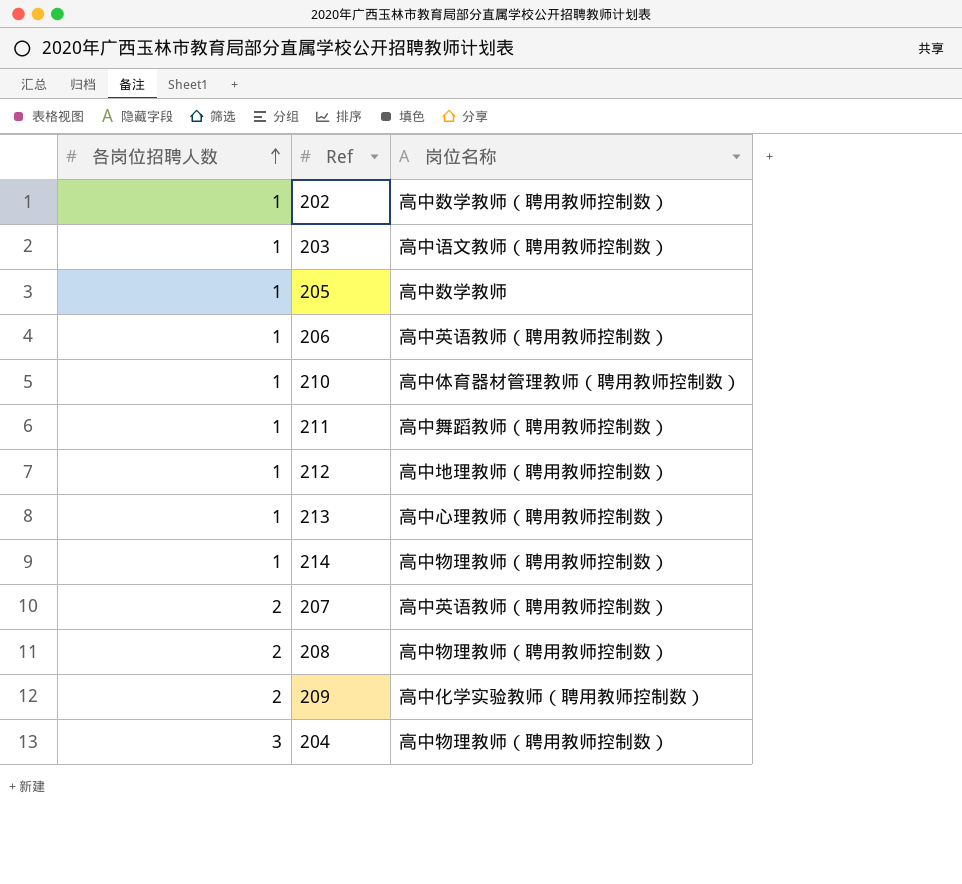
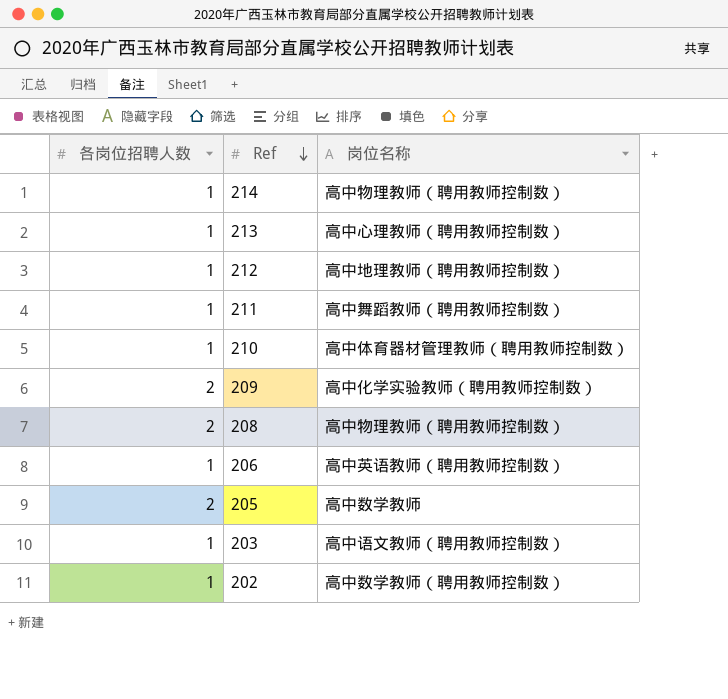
row order: 各岗位招聘人数 ascending -> Ref descending
row 207: 2 | 高中英语教师（聘用教师控制数） -> none
row 204: 3 | 高中物理教师（聘用教师控制数） -> none
205 | 各岗位招聘人数: 1 -> 2

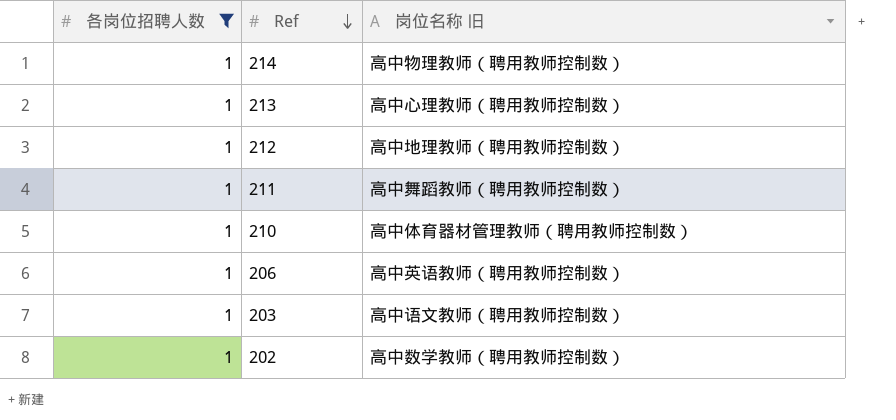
filter: none -> 各岗位招聘人数 = 1
column name: 岗位名称 -> 岗位名称 旧

